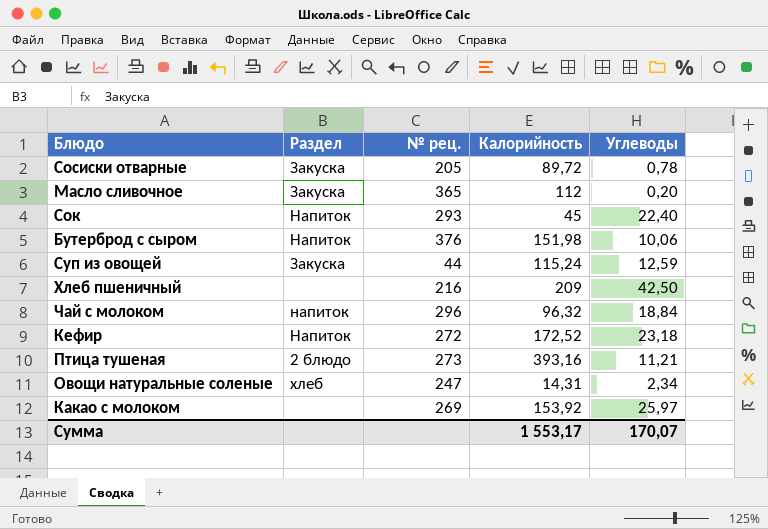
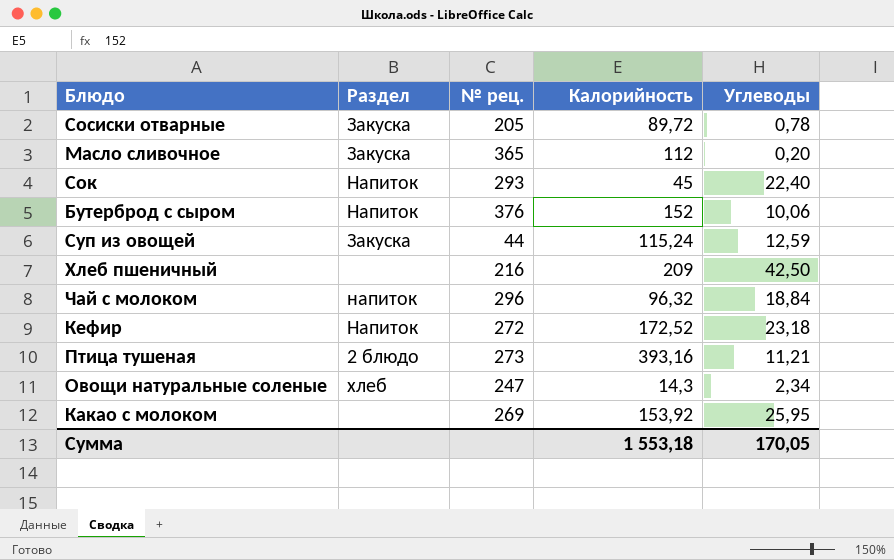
Бутерброд с сыром | Калорийность: 151,98 -> 152
Овощи натуральные соленые | Калорийность: 14,31 -> 14,3
Какао с молоком | Углеводы: 25,97 -> 25,95
Сумма | Калорийность: 1 553,17 -> 1 553,18
Сумма | Углеводы: 170,07 -> 170,05

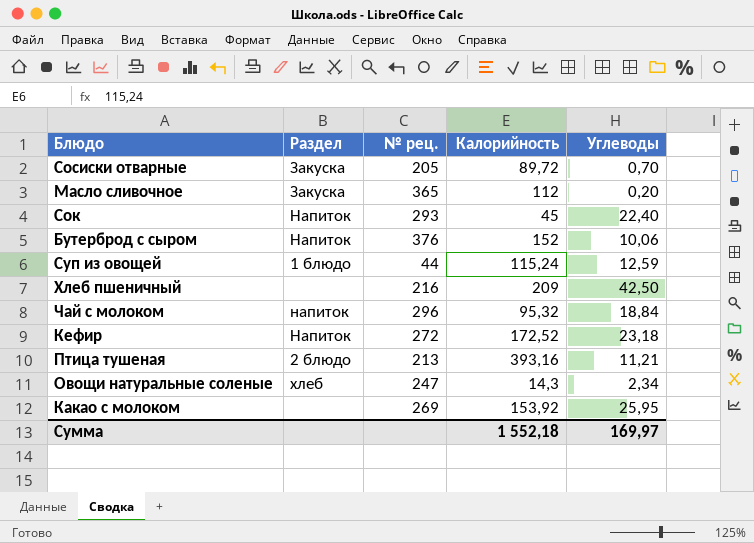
Сосиски отварные | Углеводы: 0,78 -> 0,70
Суп из овощей | Раздел: Закуска -> 1 блюдо
Чай с молоком | Калорийность: 96,32 -> 95,32
Птица тушеная | № рец.: 273 -> 213
Сумма | Калорийность: 1 553,18 -> 1 552,18
Сумма | Углеводы: 170,05 -> 169,97

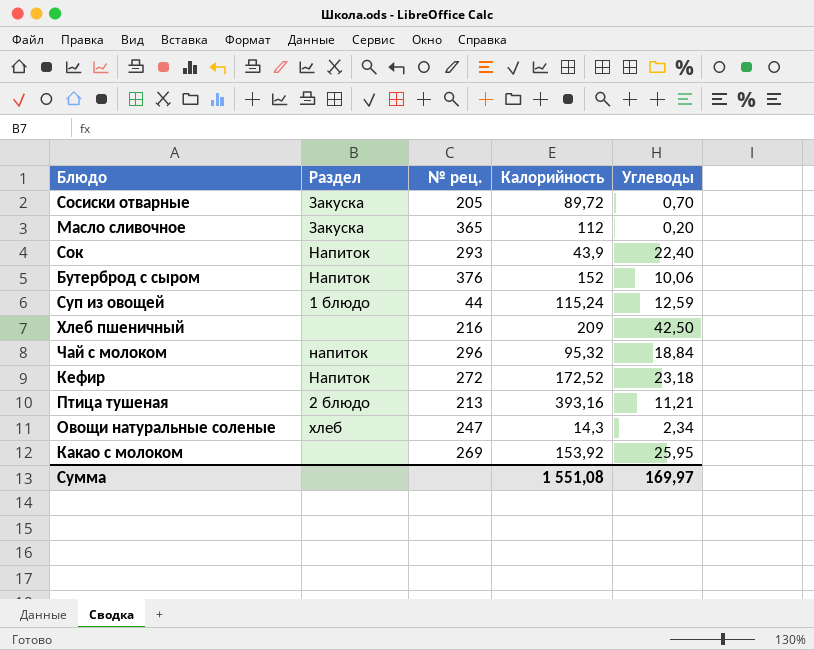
Сок | Калорийность: 45 -> 43,9
Сумма | Калорийность: 1 552,18 -> 1 551,08

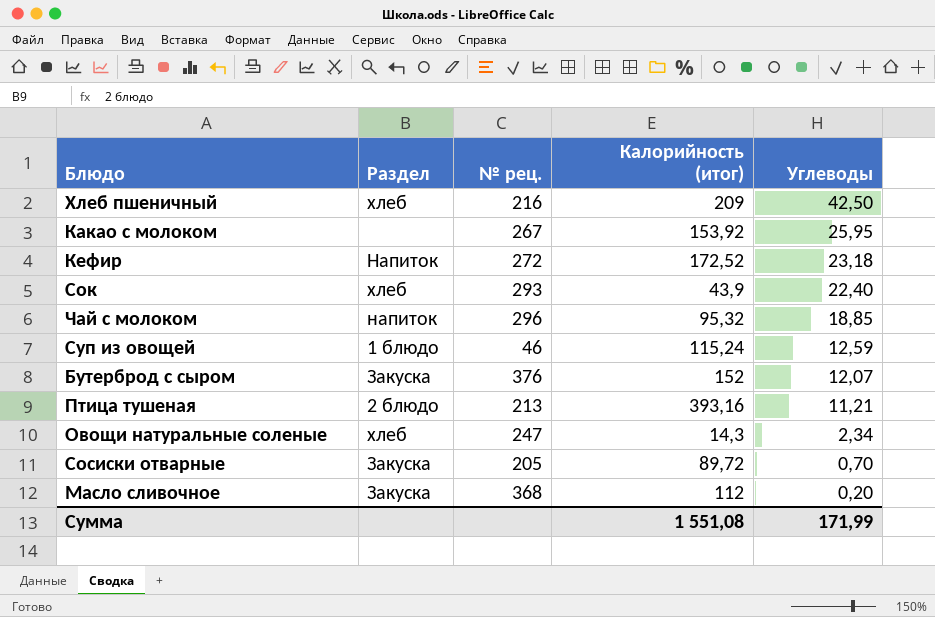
row order: none -> Углеводы descending
column name: Калорийность -> Калорийность (итог)
Хлеб пшеничный | Раздел: none -> хлеб
Какао с молоком | № рец.: 269 -> 267
Сок | Раздел: Напиток -> хлеб
Чай с молоком | Углеводы: 18,84 -> 18,85
Суп из овощей | № рец.: 44 -> 46
Бутерброд с сыром | Раздел: Напиток -> Закуска
Бутерброд с сыром | Углеводы: 10,06 -> 12,07
Масло сливочное | № рец.: 365 -> 368
Сумма | Углеводы: 169,97 -> 171,99

